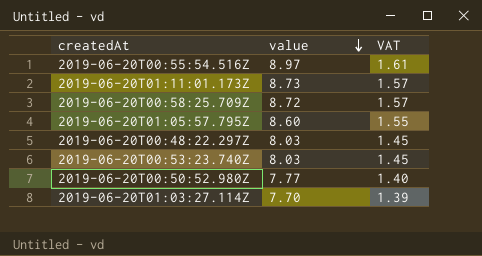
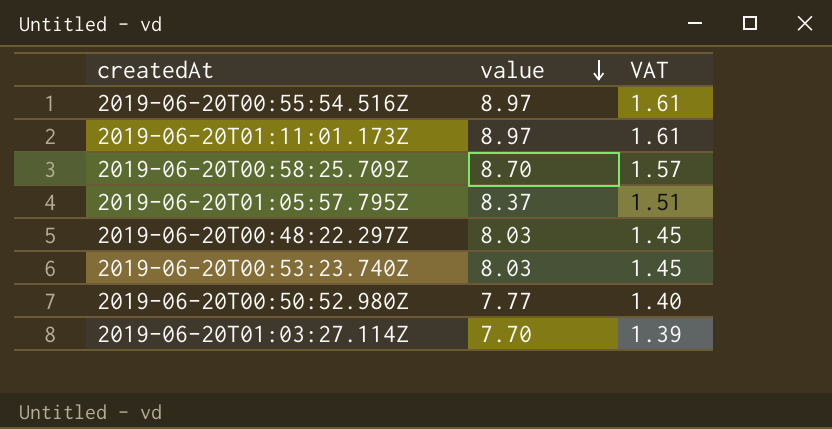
2019-06-20T01:11:01.173Z | value: 8.73 -> 8.97
2019-06-20T01:11:01.173Z | VAT: 1.57 -> 1.61
2019-06-20T00:58:25.709Z | value: 8.72 -> 8.70
2019-06-20T01:05:57.795Z | value: 8.60 -> 8.37
2019-06-20T01:05:57.795Z | VAT: 1.55 -> 1.51

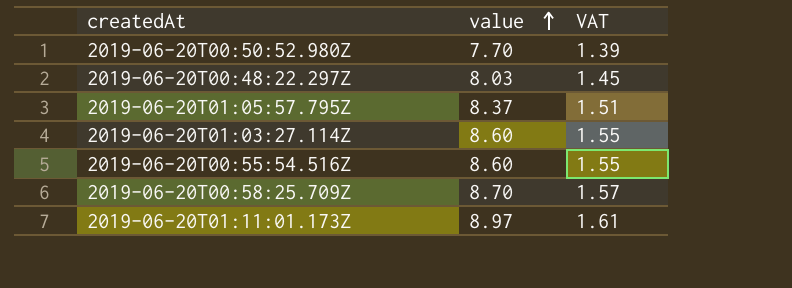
row order: value descending -> value ascending
row 2019-06-20T00:53:23.740Z: 8.03 | 1.45 -> none
2019-06-20T00:50:52.980Z | value: 7.77 -> 7.70
2019-06-20T00:50:52.980Z | VAT: 1.40 -> 1.39
2019-06-20T01:03:27.114Z | value: 7.70 -> 8.60
2019-06-20T01:03:27.114Z | VAT: 1.39 -> 1.55
2019-06-20T00:55:54.516Z | value: 8.97 -> 8.60
2019-06-20T00:55:54.516Z | VAT: 1.61 -> 1.55

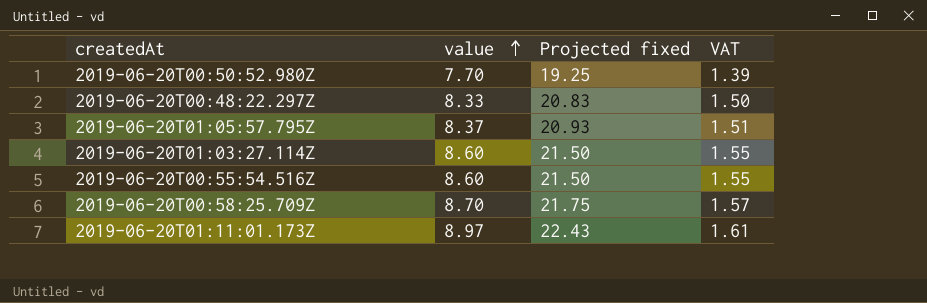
column Projected fixed | formula: none -> [value] * 2.5
2019-06-20T00:48:22.297Z | value: 8.03 -> 8.33
2019-06-20T00:48:22.297Z | VAT: 1.45 -> 1.50

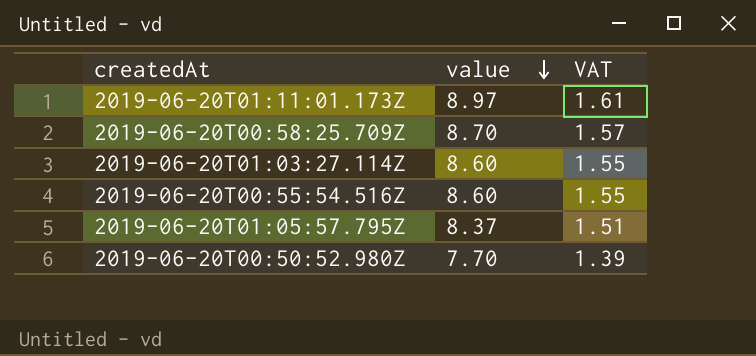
row order: value ascending -> value descending
column Projected fixed | formula: [value] * 2.5 -> none
row 2019-06-20T00:48:22.297Z: 8.33 | 20.83 | 1.50 -> none

